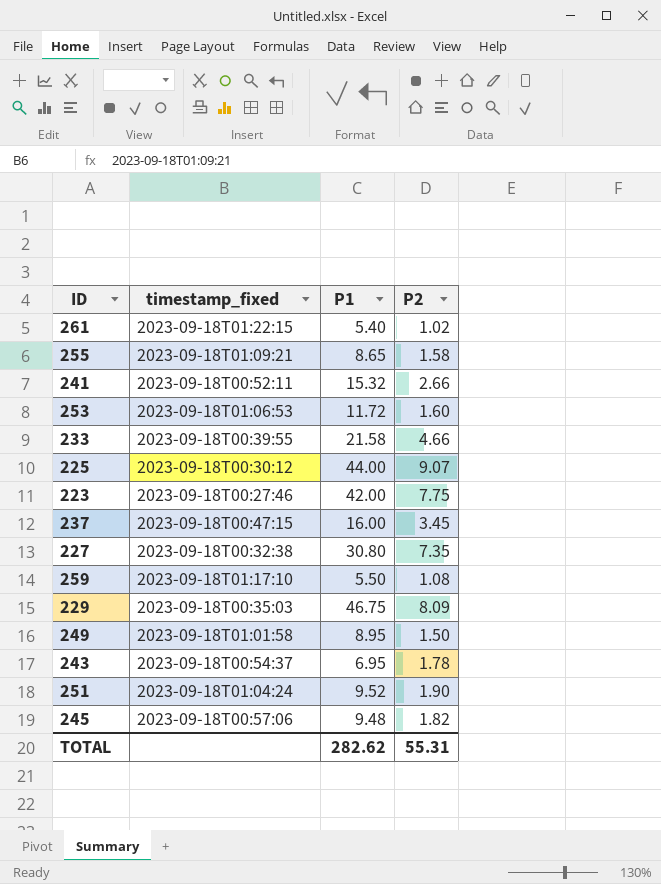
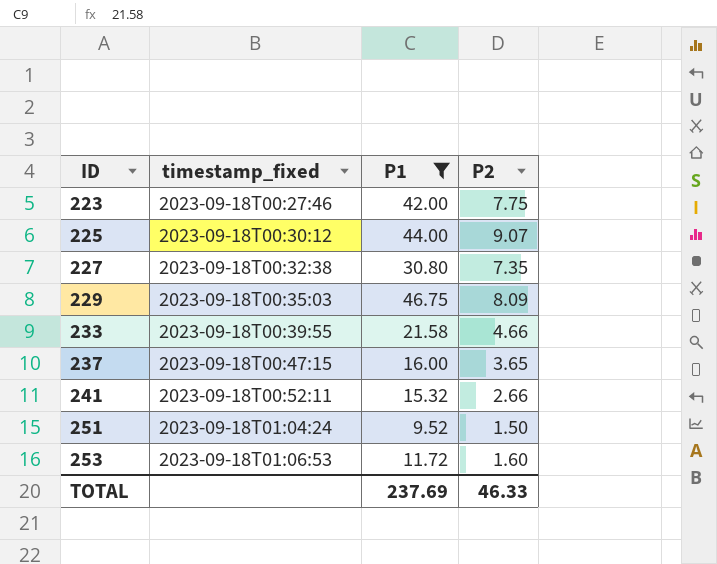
filter: none -> P1 >= 9.52
row order: none -> ID ascending
237 | P2: 3.45 -> 3.65
251 | P2: 1.90 -> 1.50
TOTAL | P1: 282.62 -> 237.69
TOTAL | P2: 55.31 -> 46.33

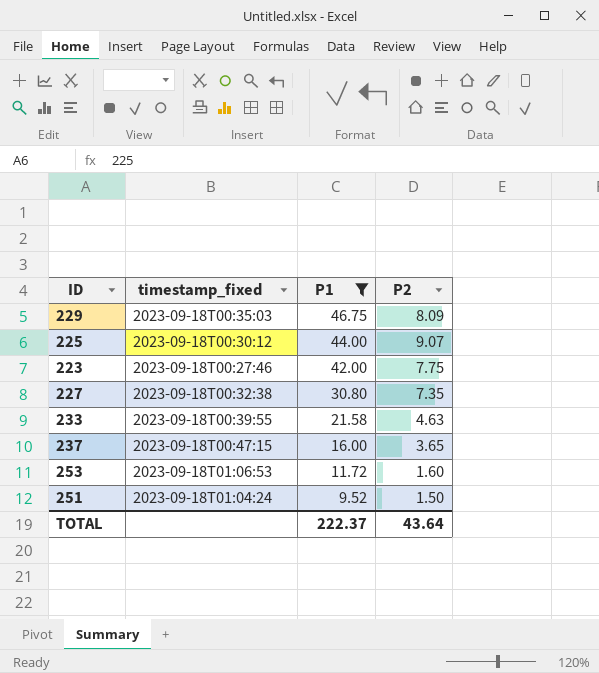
row order: ID ascending -> P1 descending
row 241: 2023-09-18T00:52:11 | 15.32 | 2.66 -> none
233 | P2: 4.66 -> 4.63
TOTAL | P1: 237.69 -> 222.37
TOTAL | P2: 46.33 -> 43.64

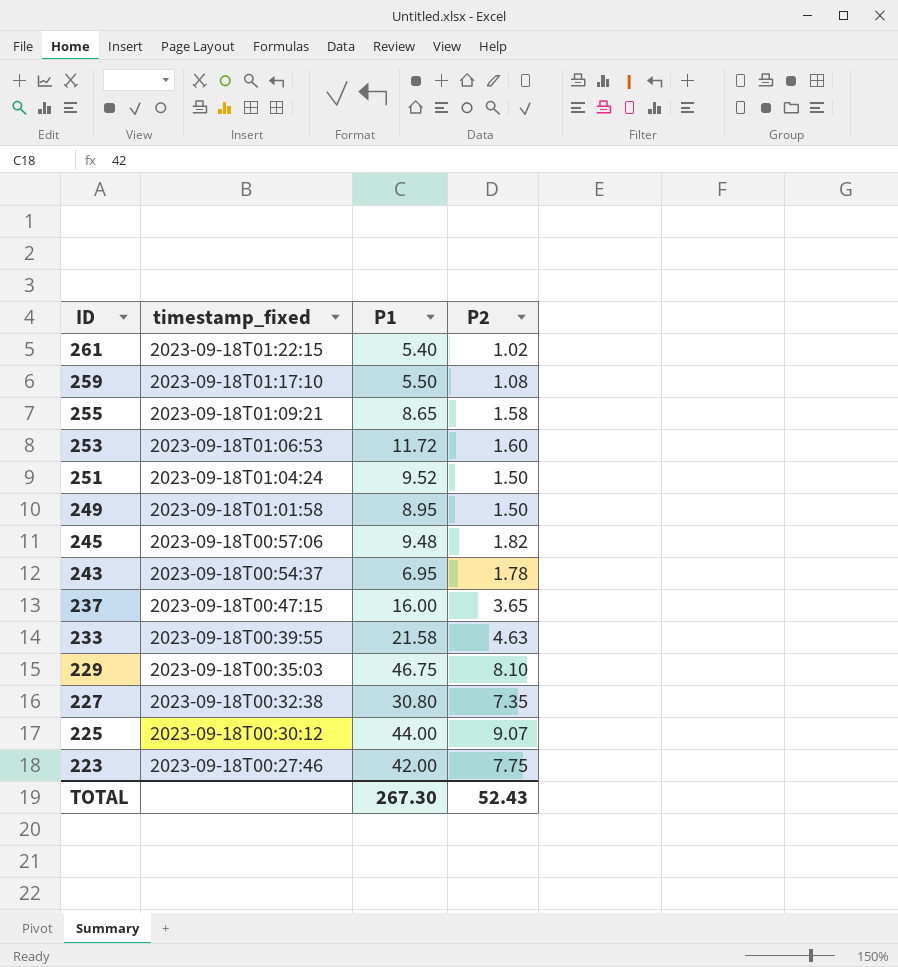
filter: P1 >= 9.52 -> none
row order: P1 descending -> ID descending
229 | P2: 8.09 -> 8.10
TOTAL | P1: 222.37 -> 267.30
TOTAL | P2: 43.64 -> 52.43

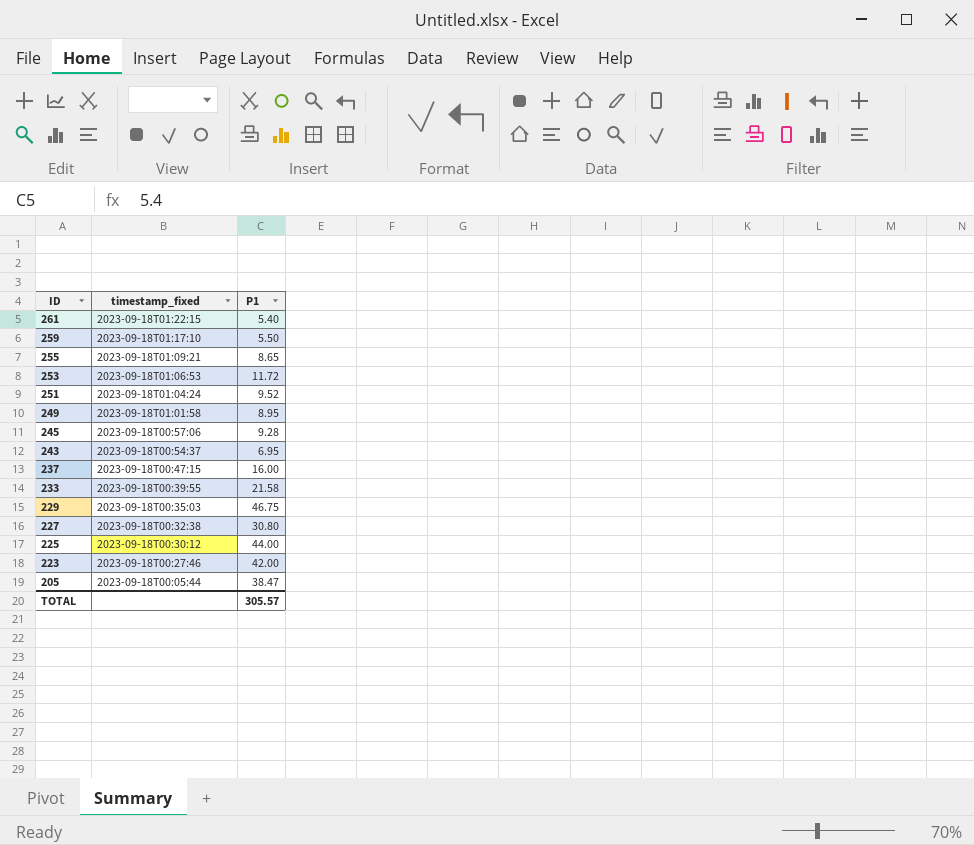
column P2 | position: 4 -> none
245 | P1: 9.48 -> 9.28
row 205: none -> 2023-09-18T00:05:44 | 38.47
TOTAL | P1: 267.30 -> 305.57

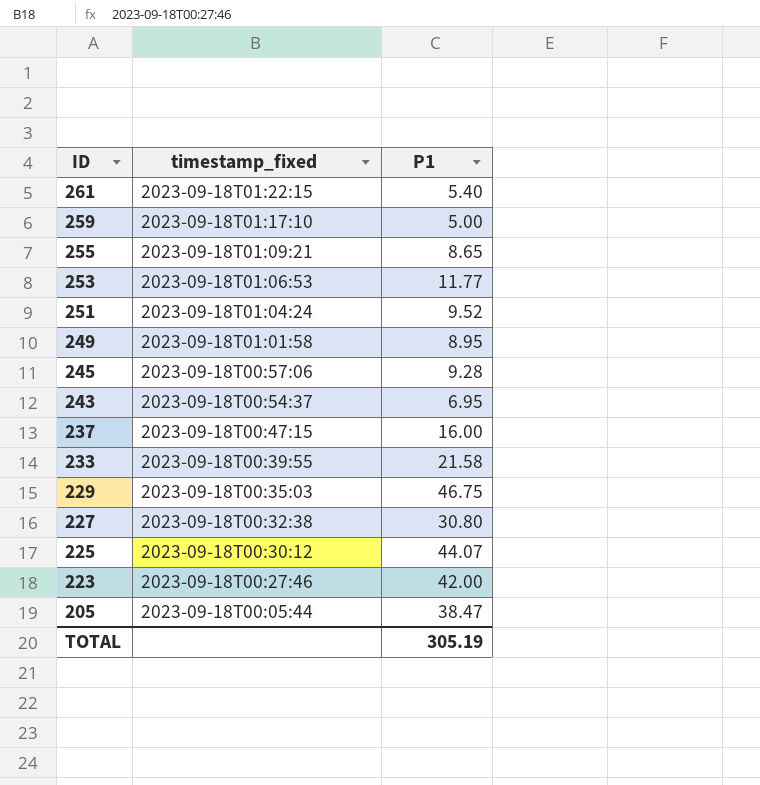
259 | P1: 5.50 -> 5.00
253 | P1: 11.72 -> 11.77
225 | P1: 44.00 -> 44.07
TOTAL | P1: 305.57 -> 305.19

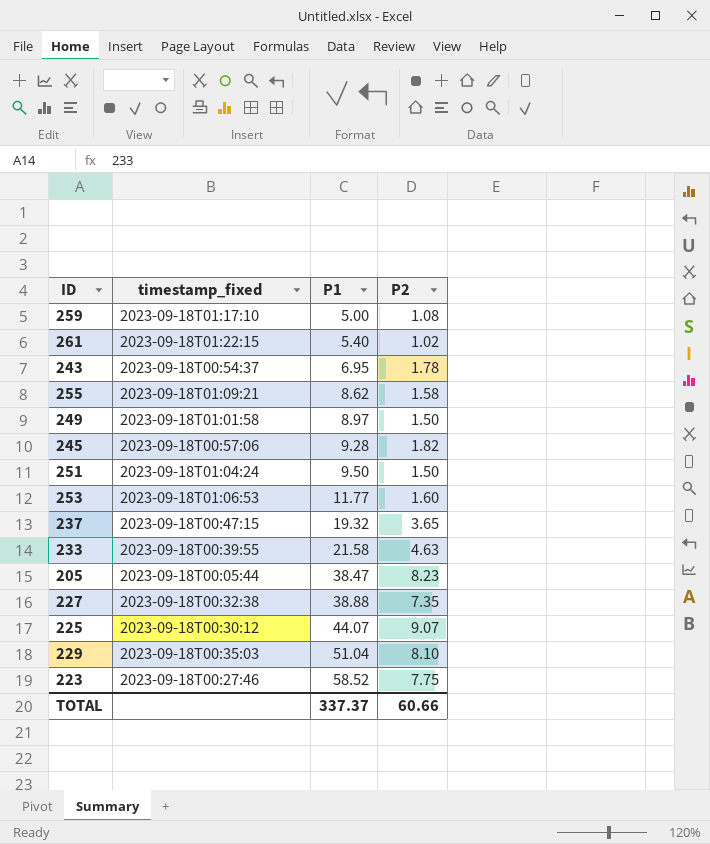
row order: ID descending -> P1 ascending
column P2 | position: none -> 4
255 | P1: 8.65 -> 8.62
249 | P1: 8.95 -> 8.97
251 | P1: 9.52 -> 9.50
237 | P1: 16.00 -> 19.32
227 | P1: 30.80 -> 38.88
229 | P1: 46.75 -> 51.04
223 | P1: 42.00 -> 58.52
TOTAL | P1: 305.19 -> 337.37

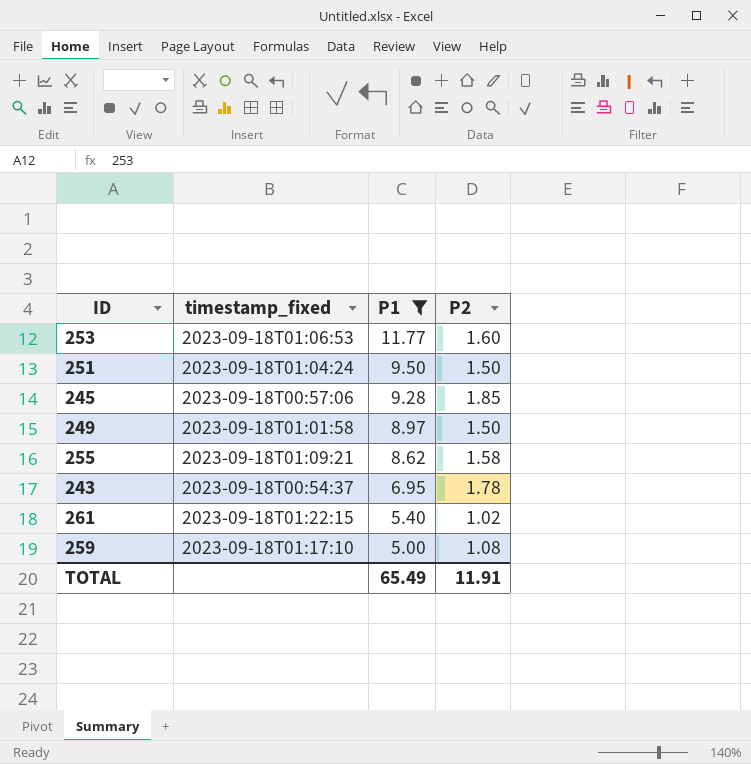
filter: none -> P1 <= 11.77
row order: P1 ascending -> P1 descending
245 | P2: 1.82 -> 1.85
TOTAL | P1: 337.37 -> 65.49
TOTAL | P2: 60.66 -> 11.91

